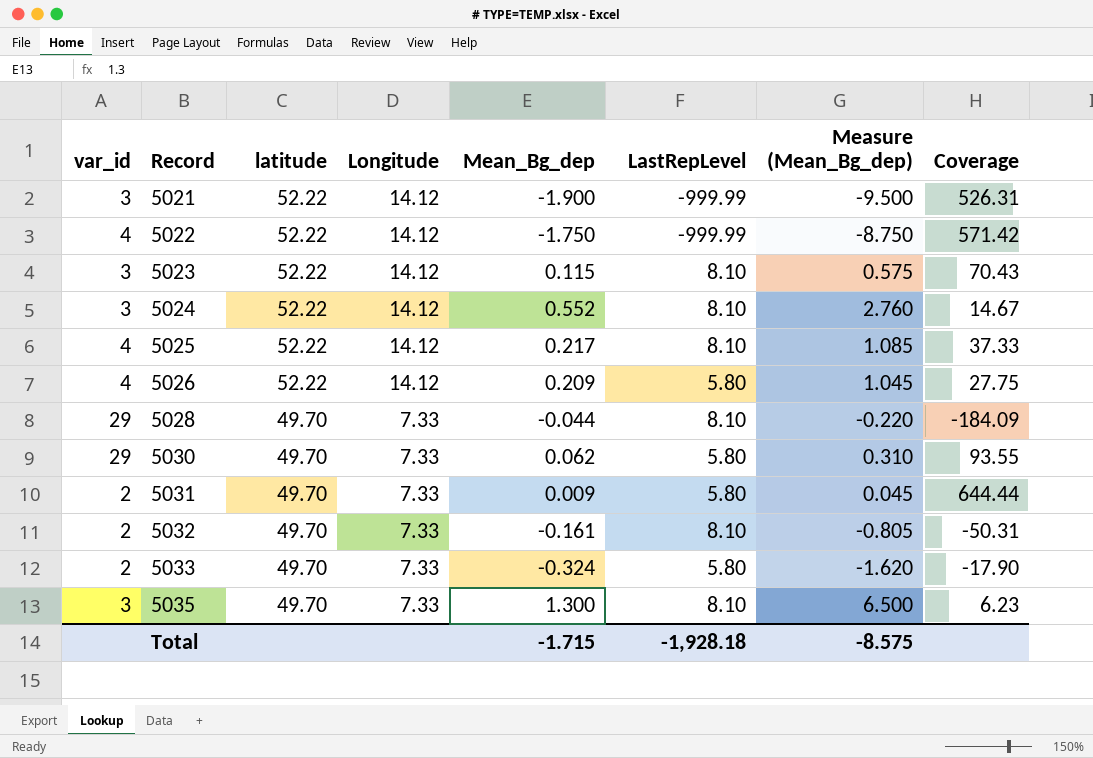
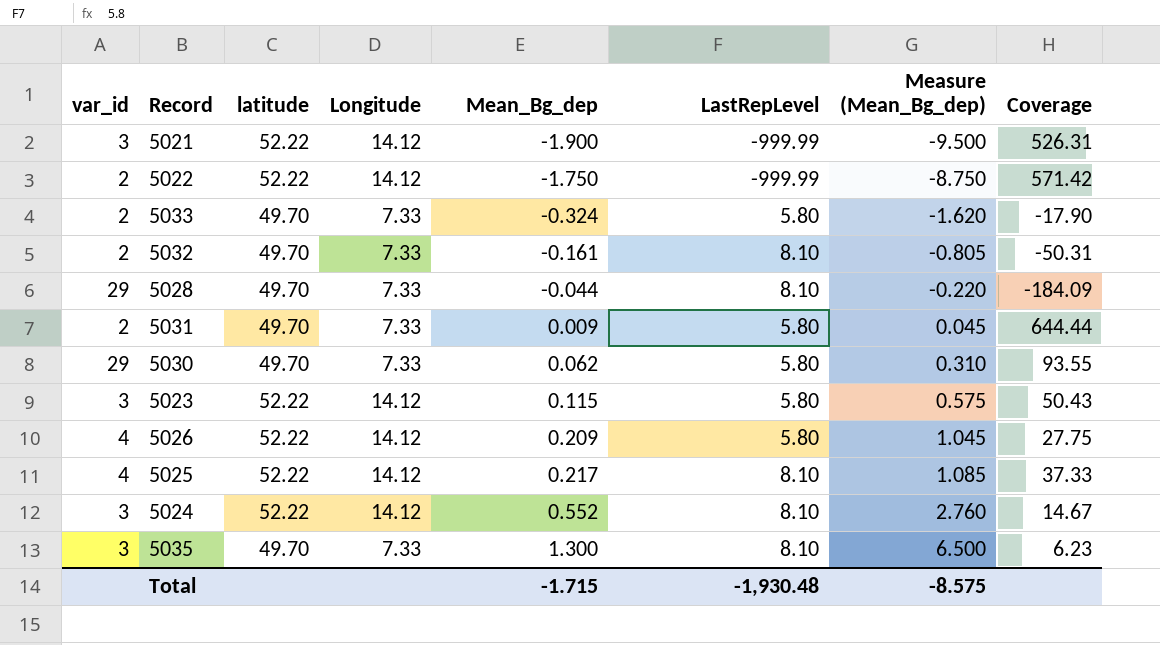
row order: Record ascending -> Mean_Bg_dep ascending
5022 | var_id: 4 -> 2
5023 | LastRepLevel: 8.10 -> 5.80
5023 | Coverage: 70.43 -> 50.43
Total | LastRepLevel: -1,928.18 -> -1,930.48

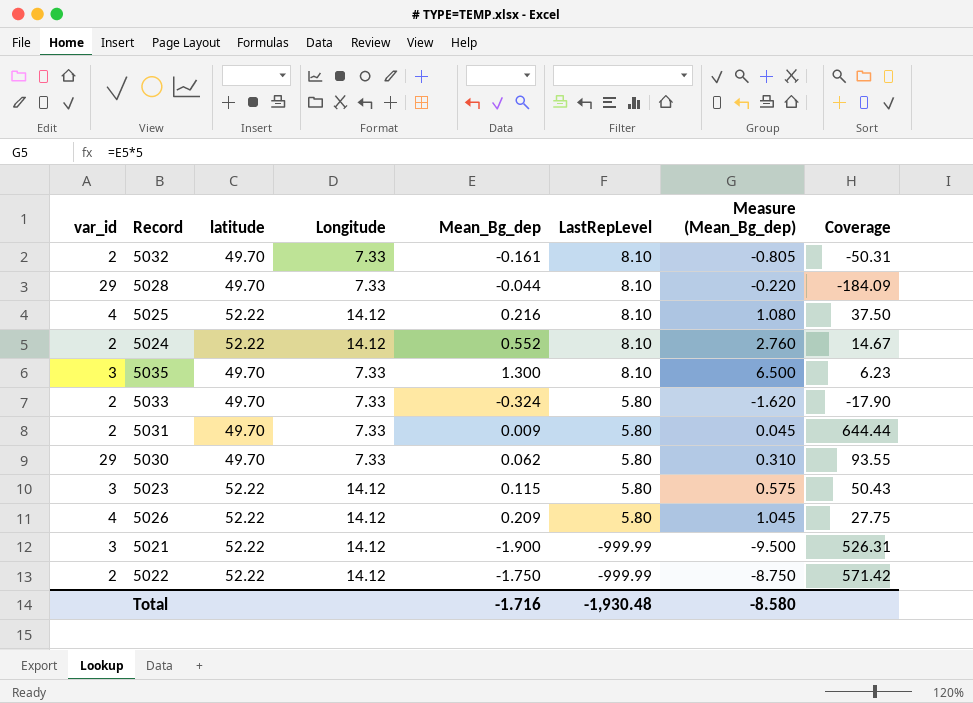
row order: Mean_Bg_dep ascending -> LastRepLevel descending
5025 | Mean_Bg_dep: 0.217 -> 0.216
5025 | Measure (Mean_Bg_dep): 1.085 -> 1.080
5025 | Coverage: 37.33 -> 37.50
5024 | var_id: 3 -> 2
Total | Mean_Bg_dep: -1.715 -> -1.716
Total | Measure (Mean_Bg_dep): -8.575 -> -8.580

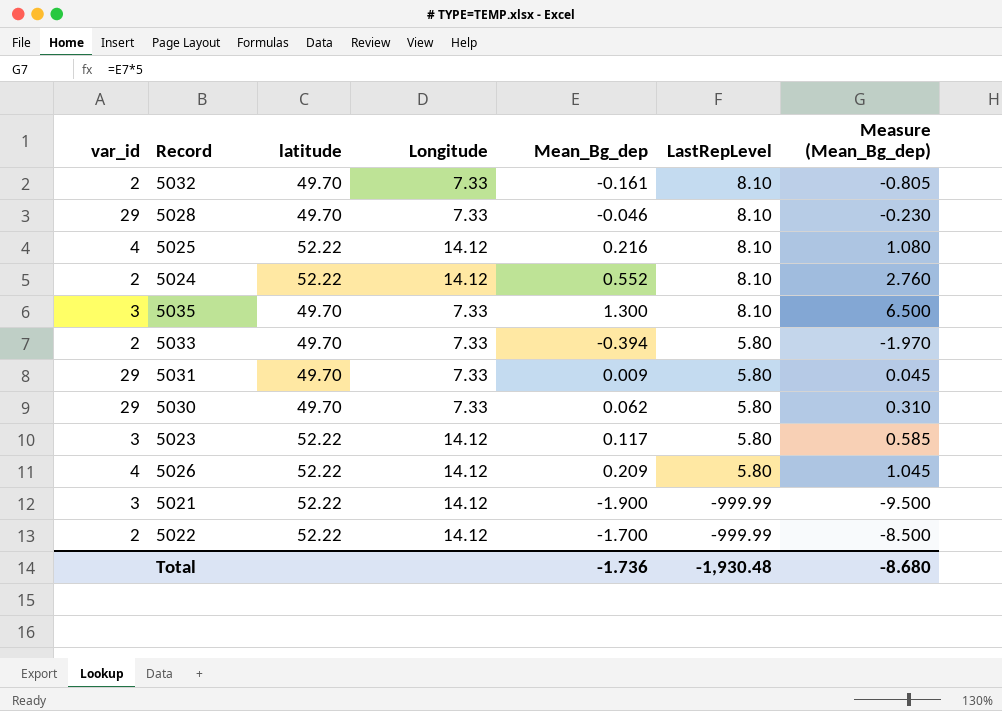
column Coverage | formula: [LastRepLevel] / [Mean_Bg_dep] -> none
5028 | Mean_Bg_dep: -0.044 -> -0.046
5028 | Measure (Mean_Bg_dep): -0.220 -> -0.230
5033 | Mean_Bg_dep: -0.324 -> -0.394
5033 | Measure (Mean_Bg_dep): -1.620 -> -1.970
5031 | var_id: 2 -> 29
5023 | Mean_Bg_dep: 0.115 -> 0.117
5023 | Measure (Mean_Bg_dep): 0.575 -> 0.585
5022 | Mean_Bg_dep: -1.750 -> -1.700
5022 | Measure (Mean_Bg_dep): -8.750 -> -8.500
Total | Mean_Bg_dep: -1.716 -> -1.736
Total | Measure (Mean_Bg_dep): -8.580 -> -8.680

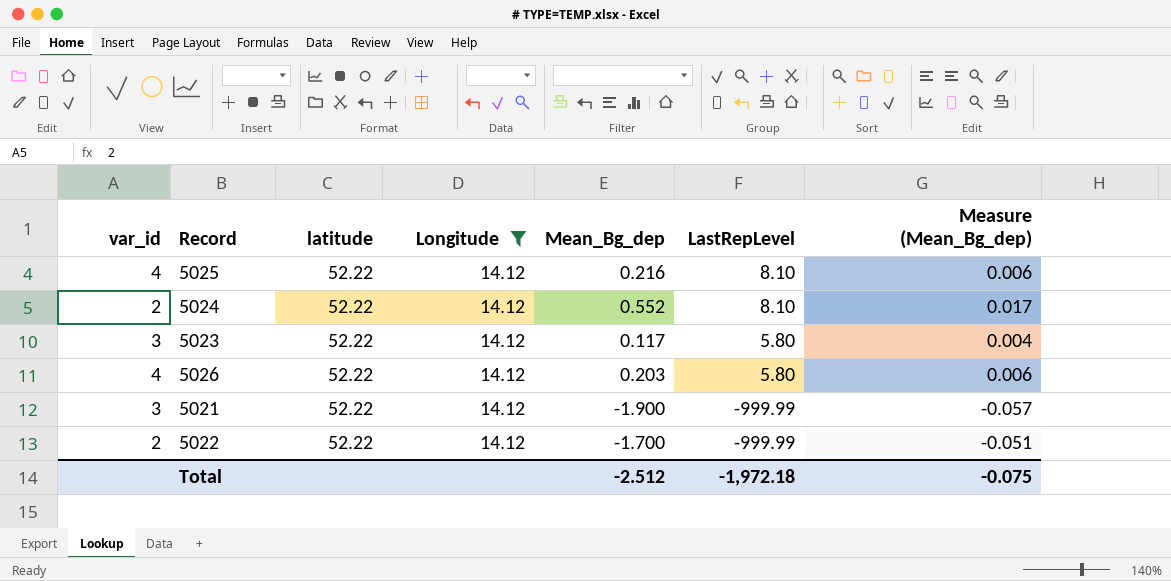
filter: none -> Longitude = 14.12
column Measure (Mean_Bg_dep) | formula: [Mean_Bg_dep] * 5 -> [Mean_Bg_dep] * 0.03
5026 | Mean_Bg_dep: 0.209 -> 0.203
Total | Mean_Bg_dep: -1.736 -> -2.512
Total | LastRepLevel: -1,930.48 -> -1,972.18
Total | Measure (Mean_Bg_dep): -8.680 -> -0.075

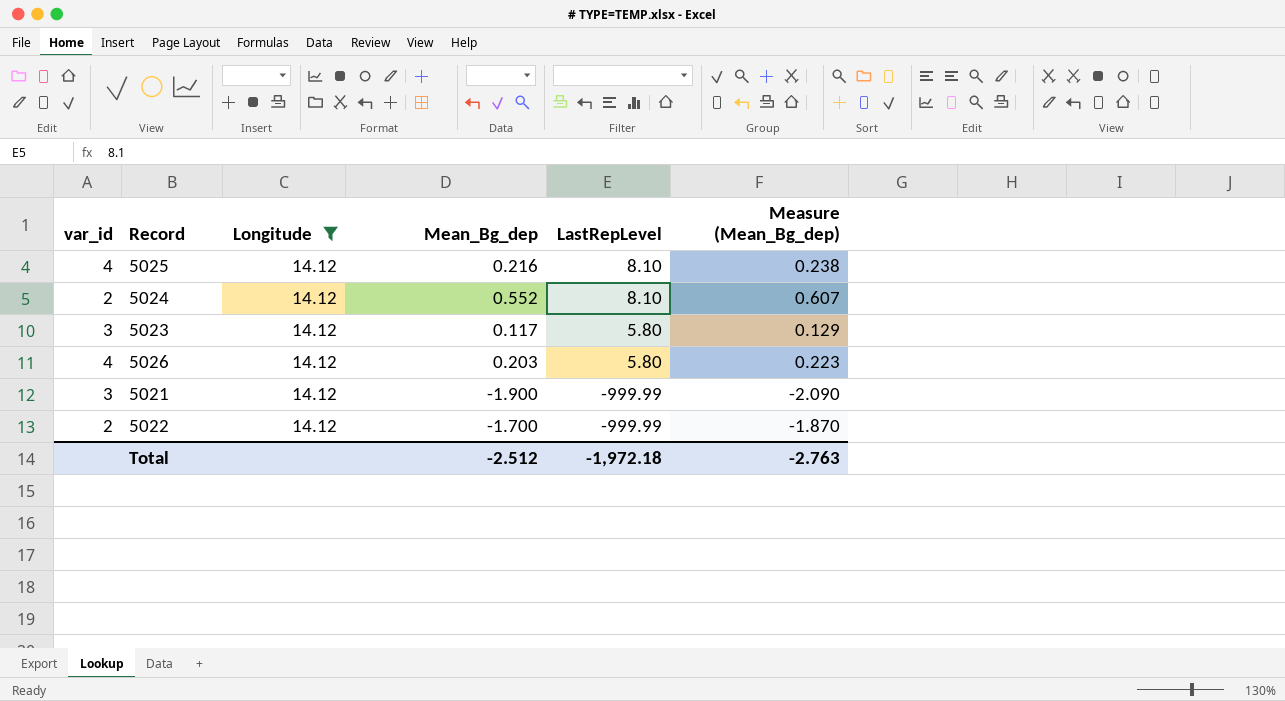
column latitude | position: 3 -> none
column Measure (Mean_Bg_dep) | formula: [Mean_Bg_dep] * 0.03 -> [Mean_Bg_dep] * 1.1
Total | Measure (Mean_Bg_dep): -0.075 -> -2.763

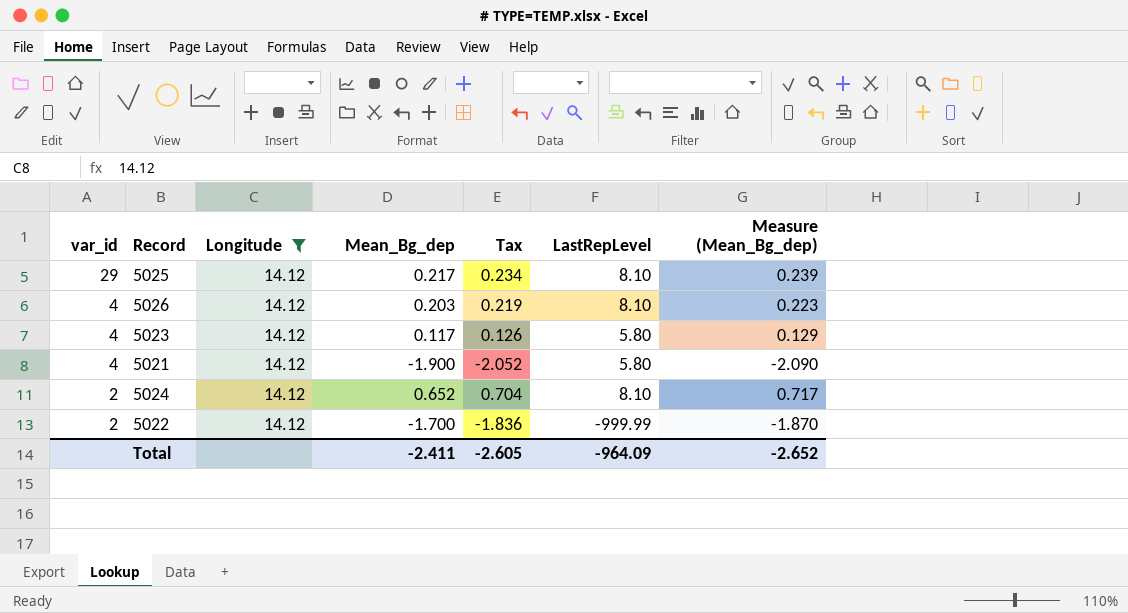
row order: LastRepLevel descending -> var_id descending
column Tax | formula: none -> [Mean_Bg_dep] * 1.08
5025 | var_id: 4 -> 29
5025 | Mean_Bg_dep: 0.216 -> 0.217
5025 | Measure (Mean_Bg_dep): 0.238 -> 0.239
5026 | LastRepLevel: 5.80 -> 8.10
5023 | var_id: 3 -> 4
5021 | var_id: 3 -> 4
5021 | LastRepLevel: -999.99 -> 5.80
5024 | Mean_Bg_dep: 0.552 -> 0.652
5024 | Measure (Mean_Bg_dep): 0.607 -> 0.717
Total | Mean_Bg_dep: -2.512 -> -2.411
Total | LastRepLevel: -1,972.18 -> -964.09
Total | Measure (Mean_Bg_dep): -2.763 -> -2.652

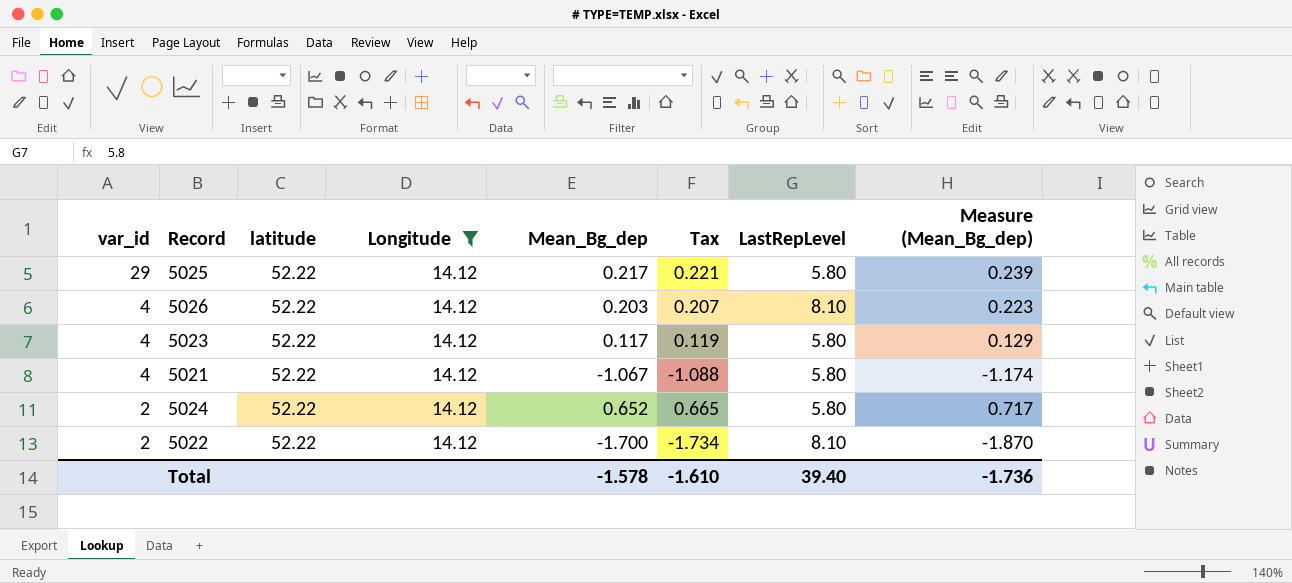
column latitude | position: none -> 3
column Tax | formula: [Mean_Bg_dep] * 1.08 -> [Mean_Bg_dep] * 1.02
5025 | LastRepLevel: 8.10 -> 5.80
5021 | Mean_Bg_dep: -1.900 -> -1.067
5021 | Measure (Mean_Bg_dep): -2.090 -> -1.174
5024 | LastRepLevel: 8.10 -> 5.80
5022 | LastRepLevel: -999.99 -> 8.10
Total | Mean_Bg_dep: -2.411 -> -1.578
Total | Tax: -2.605 -> -1.610
Total | LastRepLevel: -964.09 -> 39.40
Total | Measure (Mean_Bg_dep): -2.652 -> -1.736

